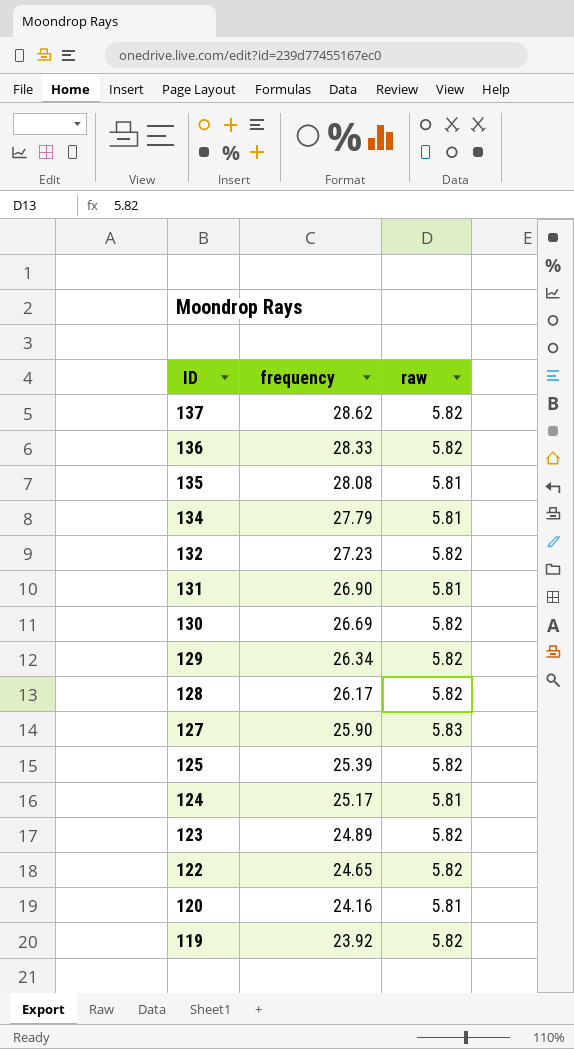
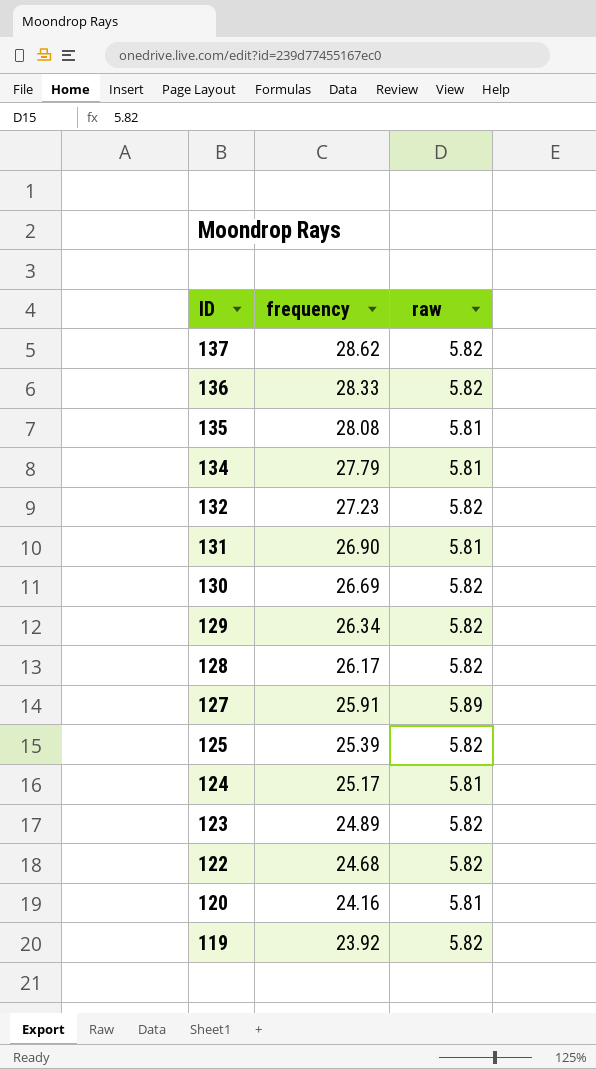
127 | frequency: 25.90 -> 25.91
127 | raw: 5.83 -> 5.89
122 | frequency: 24.65 -> 24.68

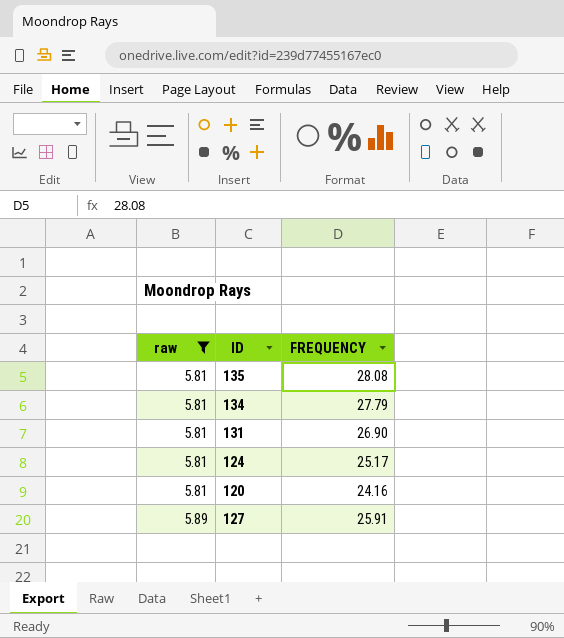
filter: none -> raw != 5.82
row order: ID descending -> raw ascending
column raw | position: 3 -> 1
column name: frequency -> FREQUENCY

